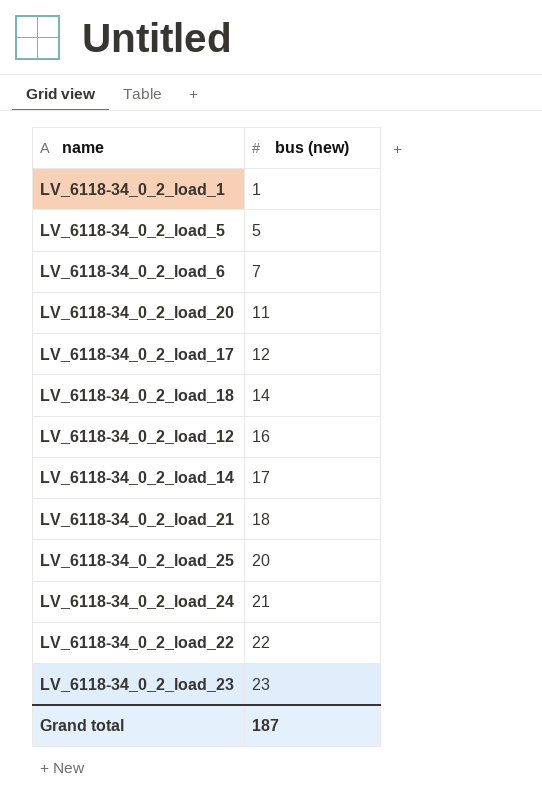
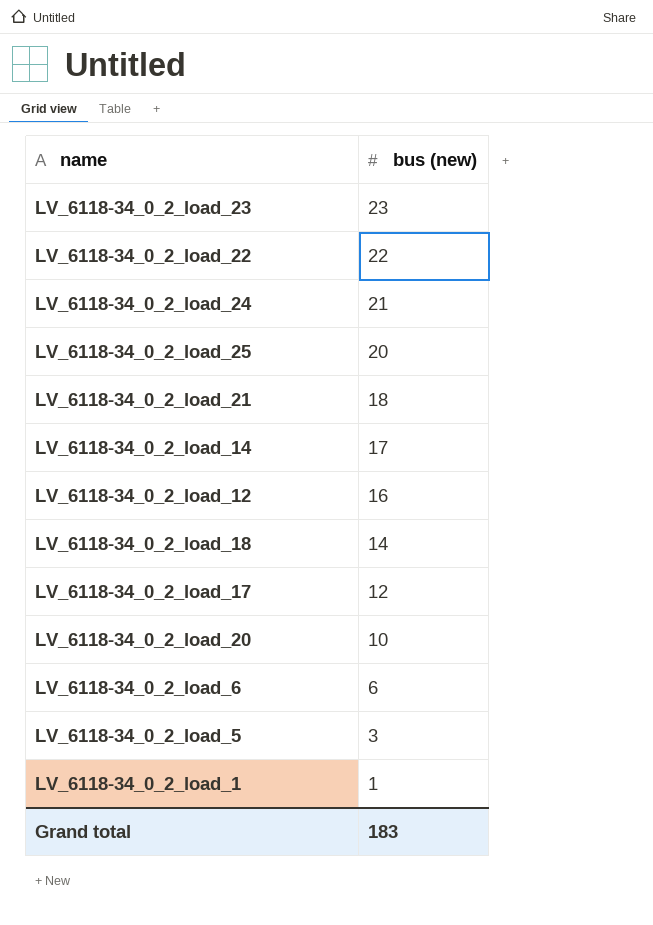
row order: bus (new) ascending -> bus (new) descending
LV_6118-34_0_2_load_20 | bus (new): 11 -> 10
LV_6118-34_0_2_load_6 | bus (new): 7 -> 6
LV_6118-34_0_2_load_5 | bus (new): 5 -> 3
Grand total | bus (new): 187 -> 183

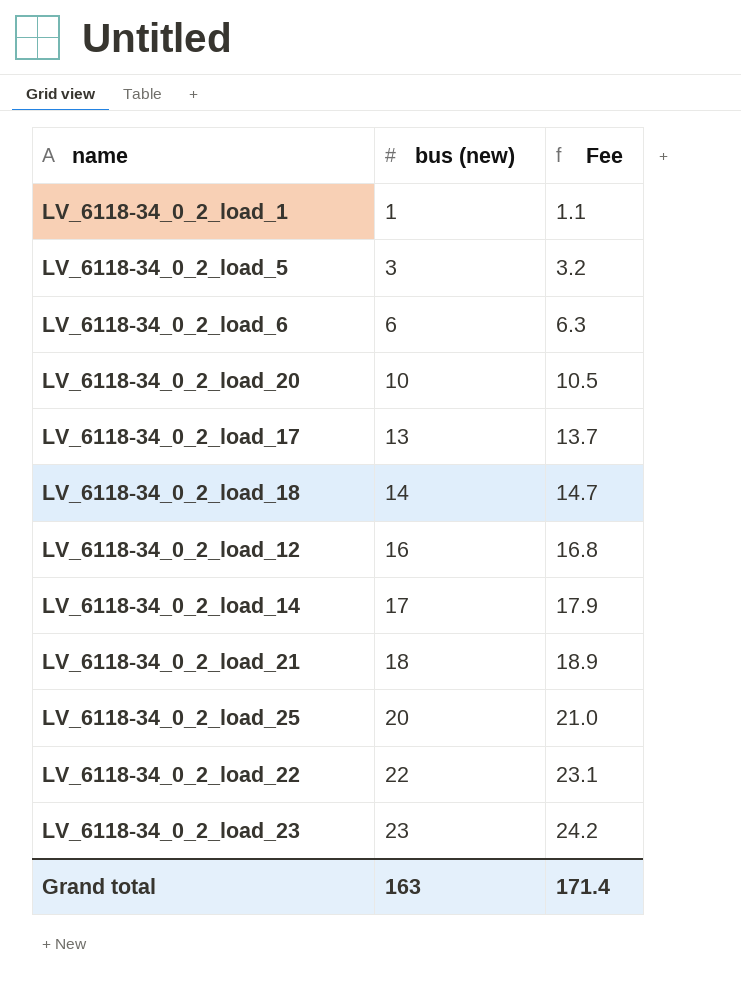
row order: bus (new) descending -> bus (new) ascending
column Fee | formula: none -> [bus (new)] * 1.05
row LV_6118-34_0_2_load_24: 21 -> none
LV_6118-34_0_2_load_17 | bus (new): 12 -> 13
Grand total | bus (new): 183 -> 163

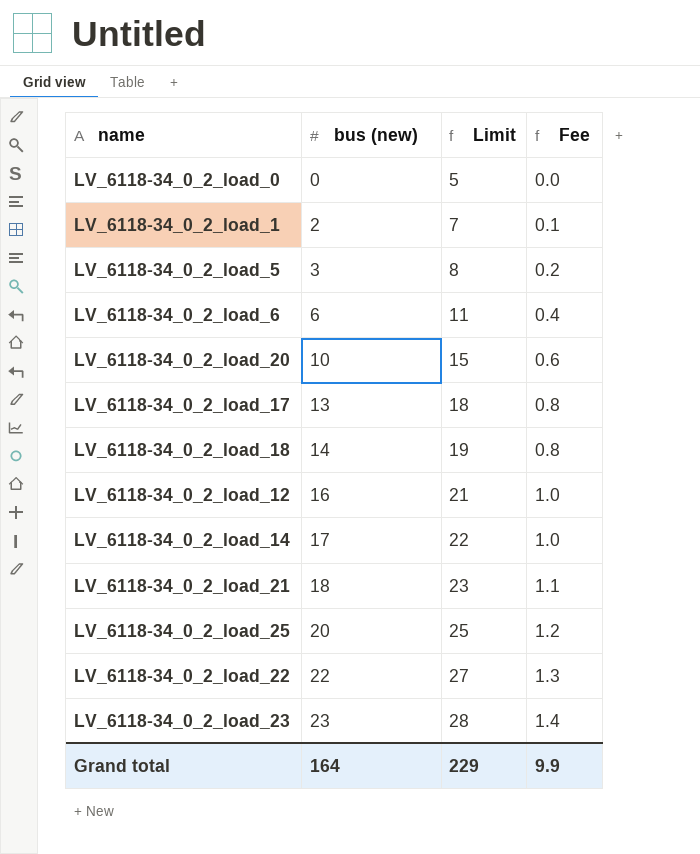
column Limit | formula: none -> [bus (new)] + 5
column Fee | formula: [bus (new)] * 1.05 -> [bus (new)] * 0.06
row LV_6118-34_0_2_load_0: none -> 0 | 5 | 0.0
LV_6118-34_0_2_load_1 | bus (new): 1 -> 2
Grand total | bus (new): 163 -> 164
Grand total | Fee: 171.4 -> 9.9

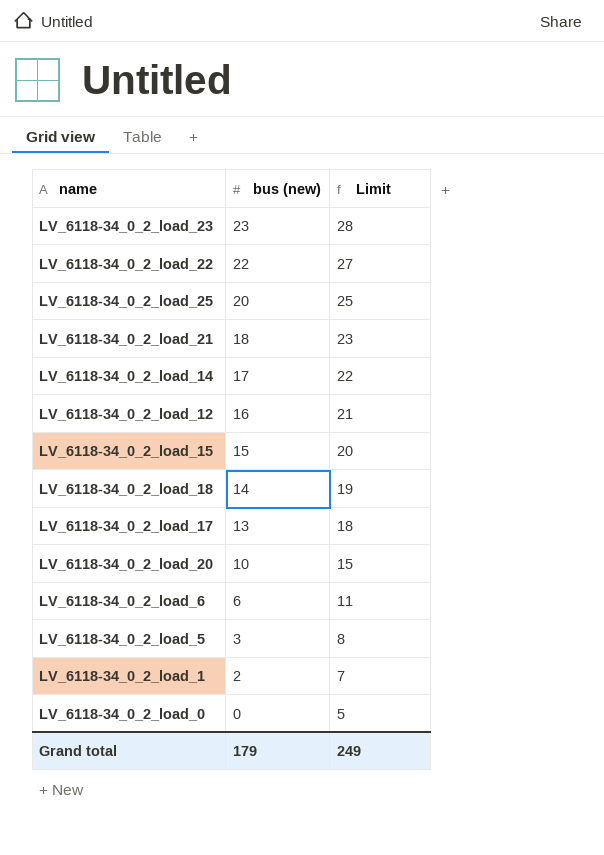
row order: bus (new) ascending -> bus (new) descending
column Fee | formula: [bus (new)] * 0.06 -> none
row LV_6118-34_0_2_load_15: none -> 15 | 20
Grand total | bus (new): 164 -> 179
Grand total | Limit: 229 -> 249

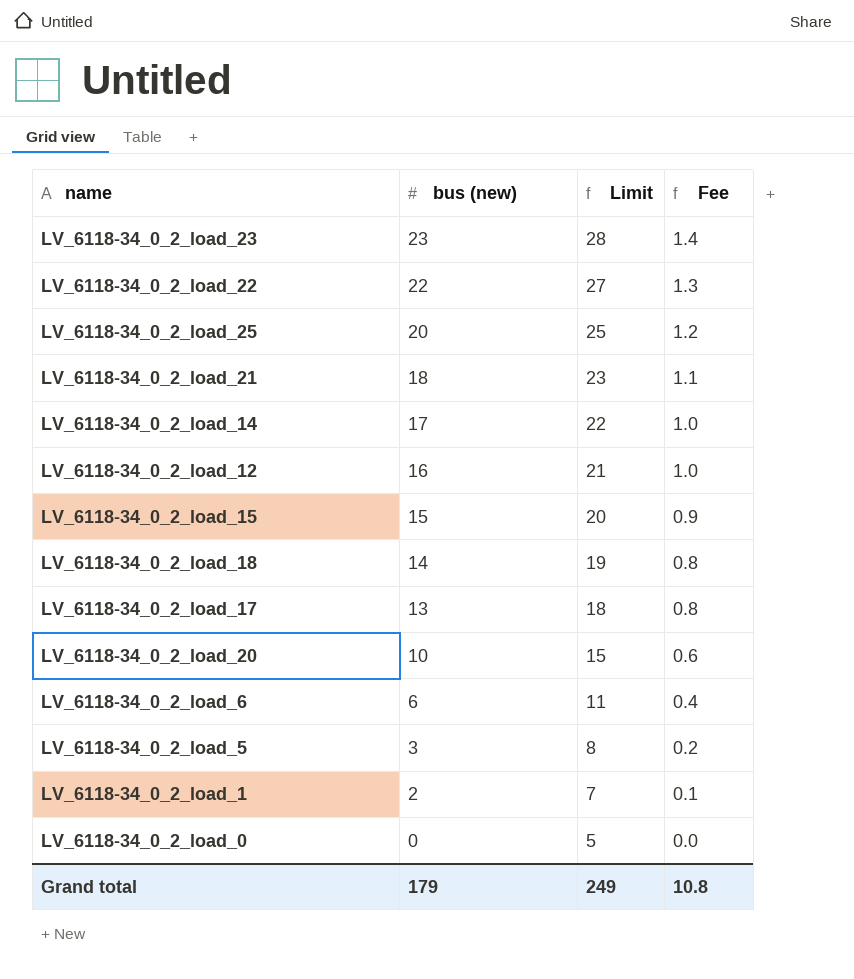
column Fee | formula: none -> [bus (new)] * 0.06

